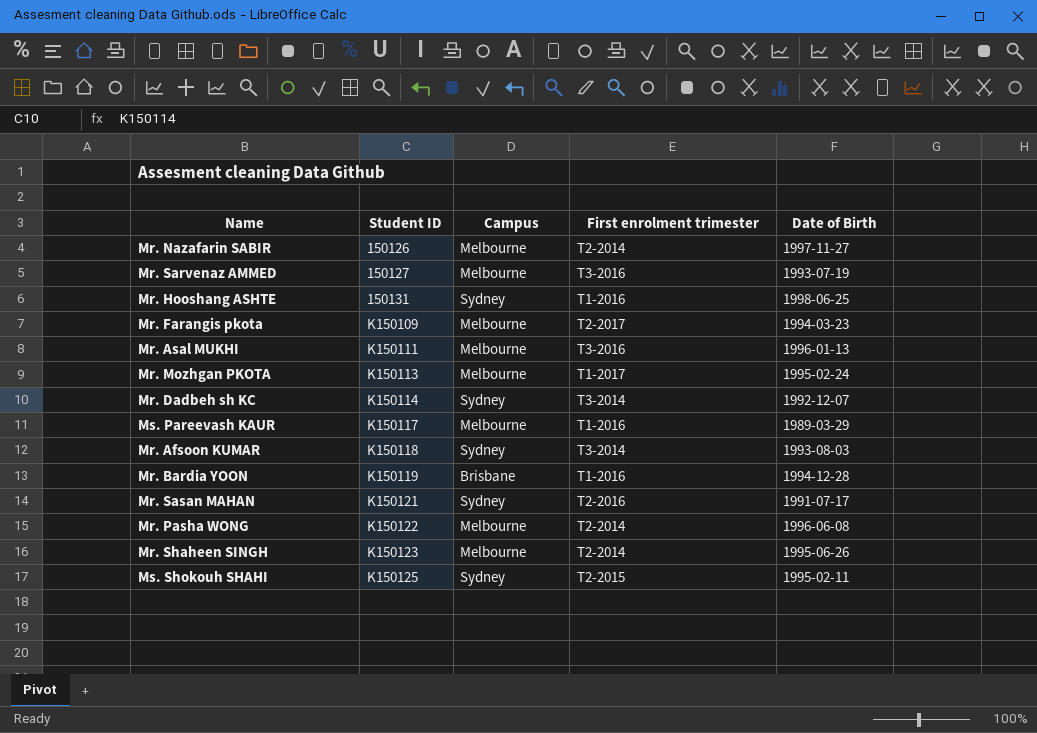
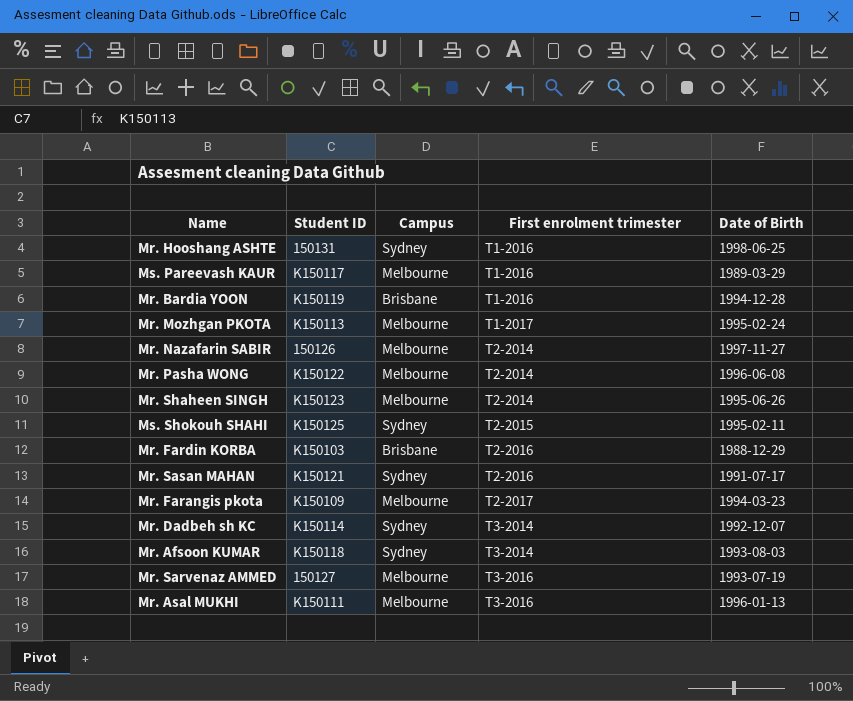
row order: Student ID ascending -> First enrolment trimester ascending
row Mr. Fardin KORBA: none -> K150103 | Brisbane | T2-2016 | 1988-12-29

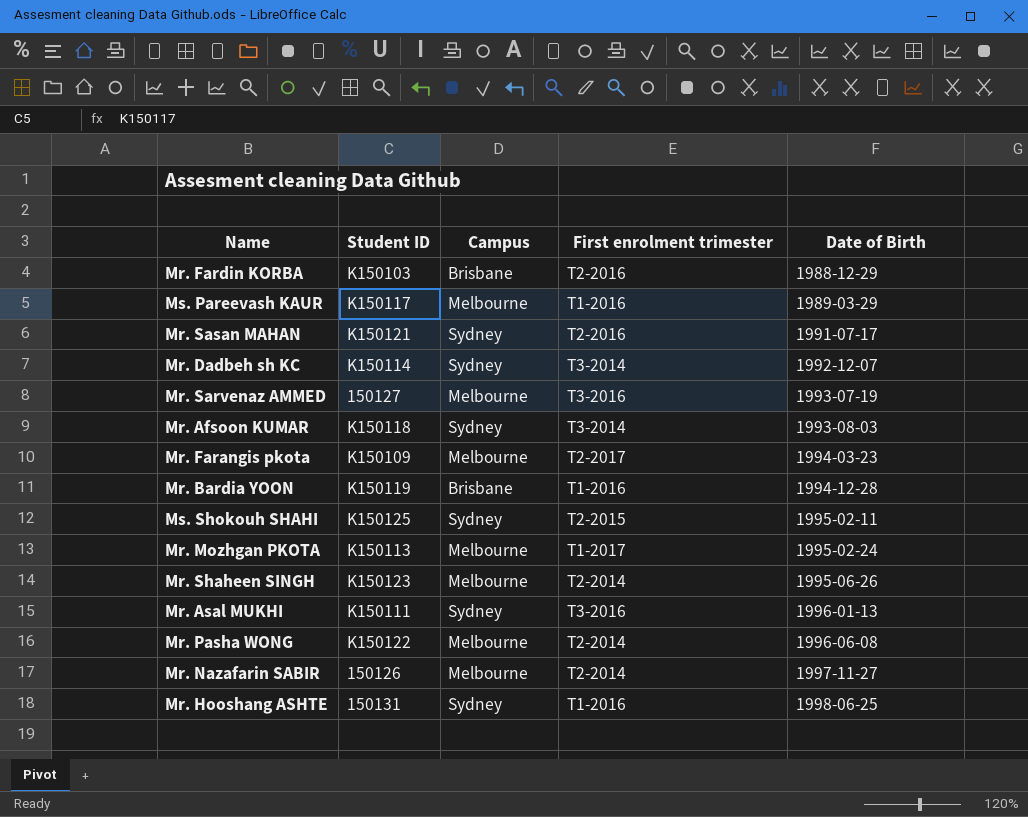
row order: First enrolment trimester ascending -> Date of Birth ascending
Mr. Asal MUKHI | Campus: Melbourne -> Sydney

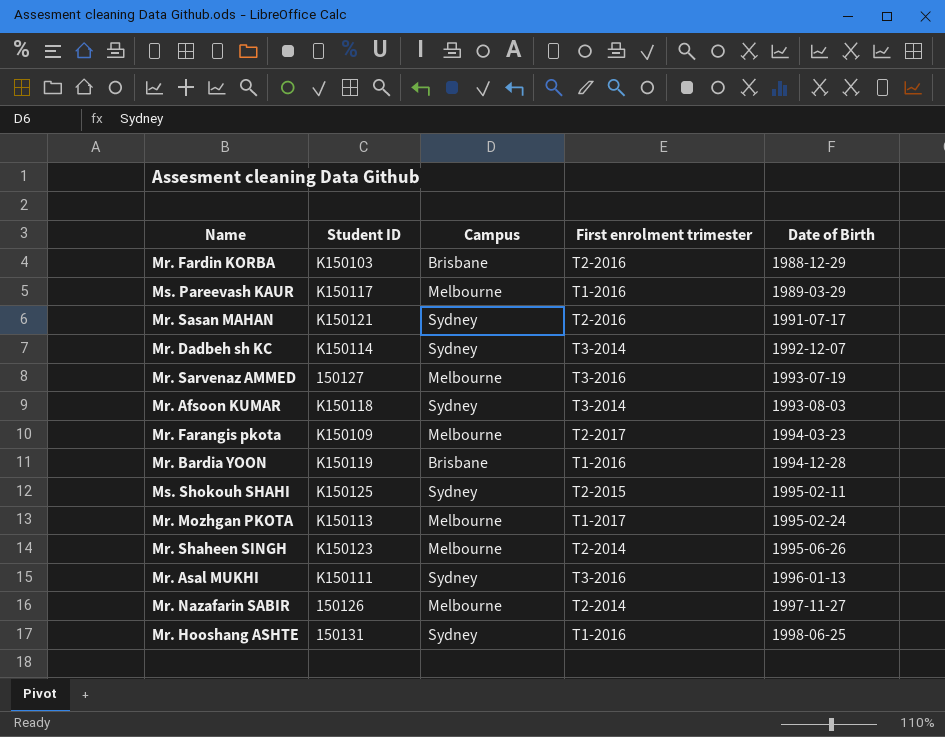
row Mr. Pasha WONG: K150122 | Melbourne | T2-2014 | 1996-06-08 -> none

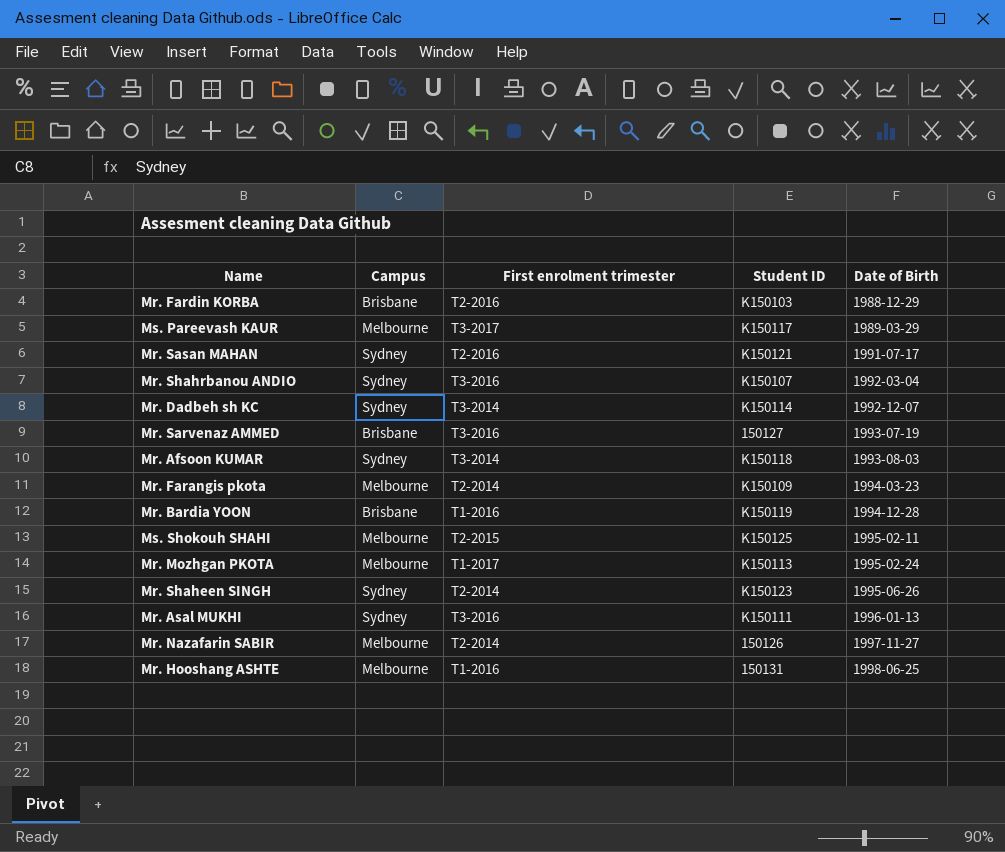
column Student ID | position: 2 -> 4
Ms. Pareevash KAUR | First enrolment trimester: T1-2016 -> T3-2017
row Mr. Shahrbanou ANDIO: none -> Sydney | T3-2016 | K150107 | 1992-03-04
Mr. Sarvenaz AMMED | Campus: Melbourne -> Brisbane
Mr. Farangis pkota | First enrolment trimester: T2-2017 -> T2-2014
Ms. Shokouh SHAHI | Campus: Sydney -> Melbourne
Mr. Shaheen SINGH | Campus: Melbourne -> Sydney
Mr. Hooshang ASHTE | Campus: Sydney -> Melbourne

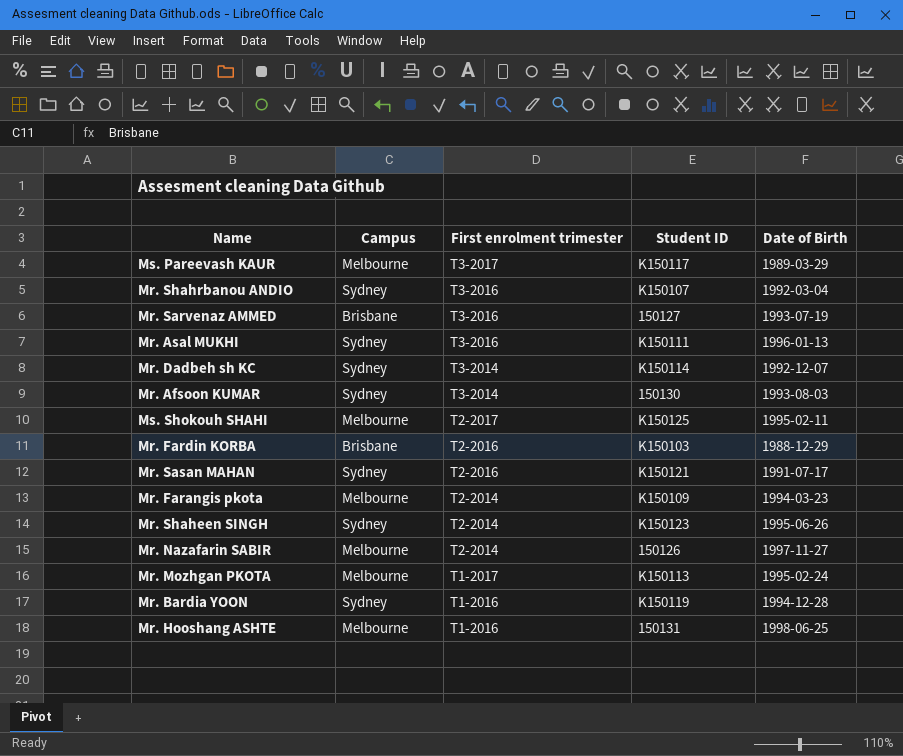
row order: Date of Birth ascending -> First enrolment trimester descending
Mr. Afsoon KUMAR | Student ID: K150118 -> 150130
Ms. Shokouh SHAHI | First enrolment trimester: T2-2015 -> T2-2017
Mr. Bardia YOON | Campus: Brisbane -> Sydney

